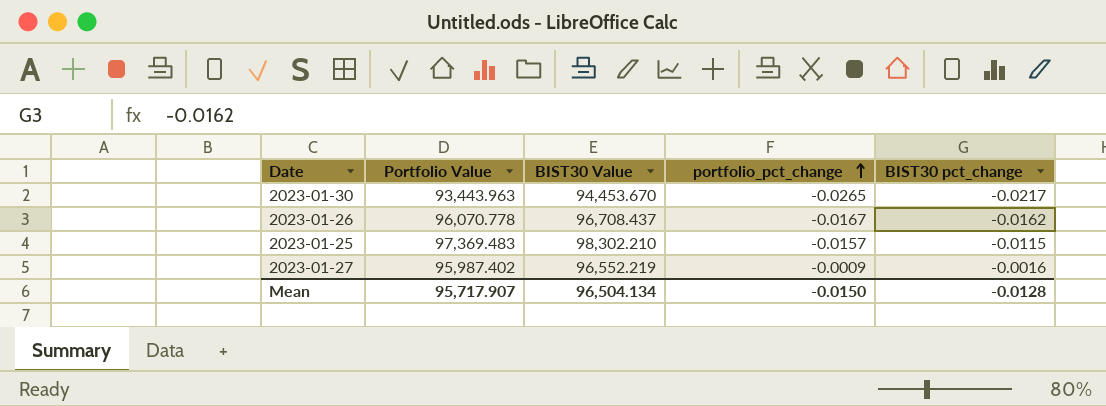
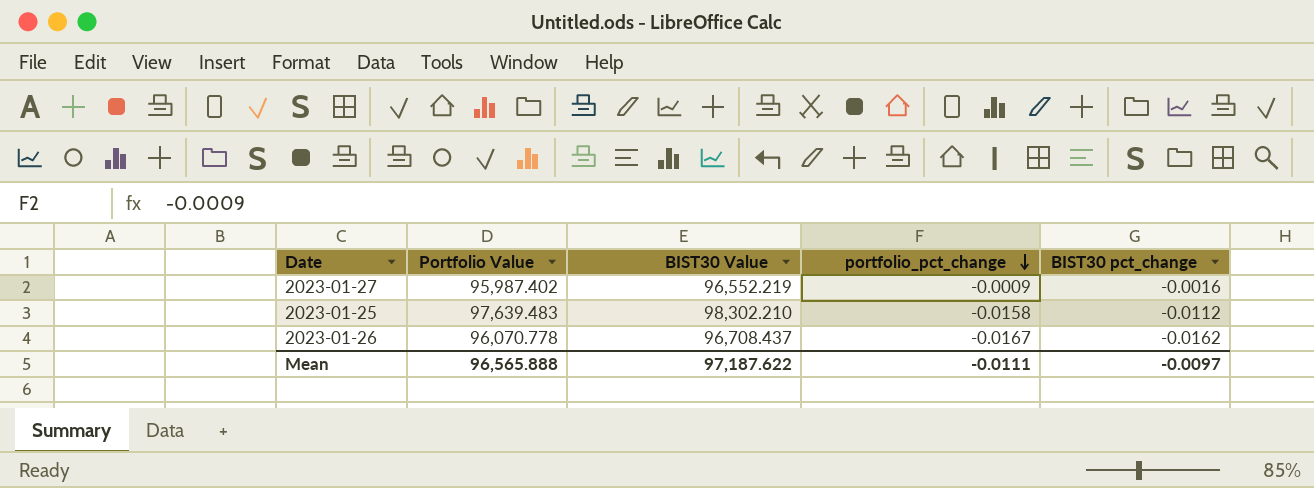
row order: portfolio_pct_change ascending -> portfolio_pct_change descending
row 2023-01-30: 93,443.963 | 94,453.670 | -0.0265 | -0.0217 -> none
2023-01-25 | Portfolio Value: 97,369.483 -> 97,639.483
2023-01-25 | portfolio_pct_change: -0.0157 -> -0.0158
2023-01-25 | BIST30 pct_change: -0.0115 -> -0.0112
Mean | Portfolio Value: 95,717.907 -> 96,565.888
Mean | BIST30 Value: 96,504.134 -> 97,187.622
Mean | portfolio_pct_change: -0.0150 -> -0.0111
Mean | BIST30 pct_change: -0.0128 -> -0.0097

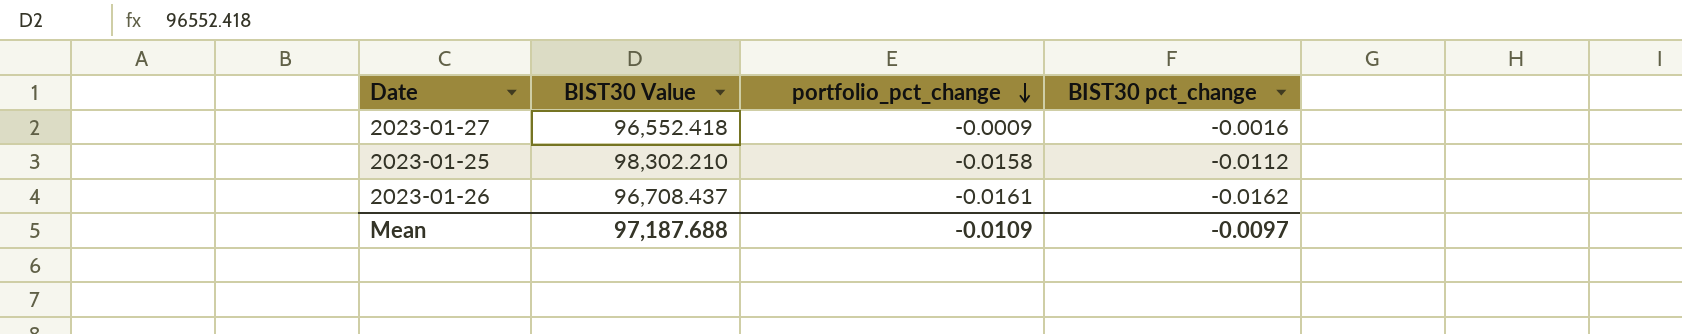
column Portfolio Value | position: 2 -> none
2023-01-27 | BIST30 Value: 96,552.219 -> 96,552.418
2023-01-26 | portfolio_pct_change: -0.0167 -> -0.0161
Mean | BIST30 Value: 97,187.622 -> 97,187.688
Mean | portfolio_pct_change: -0.0111 -> -0.0109

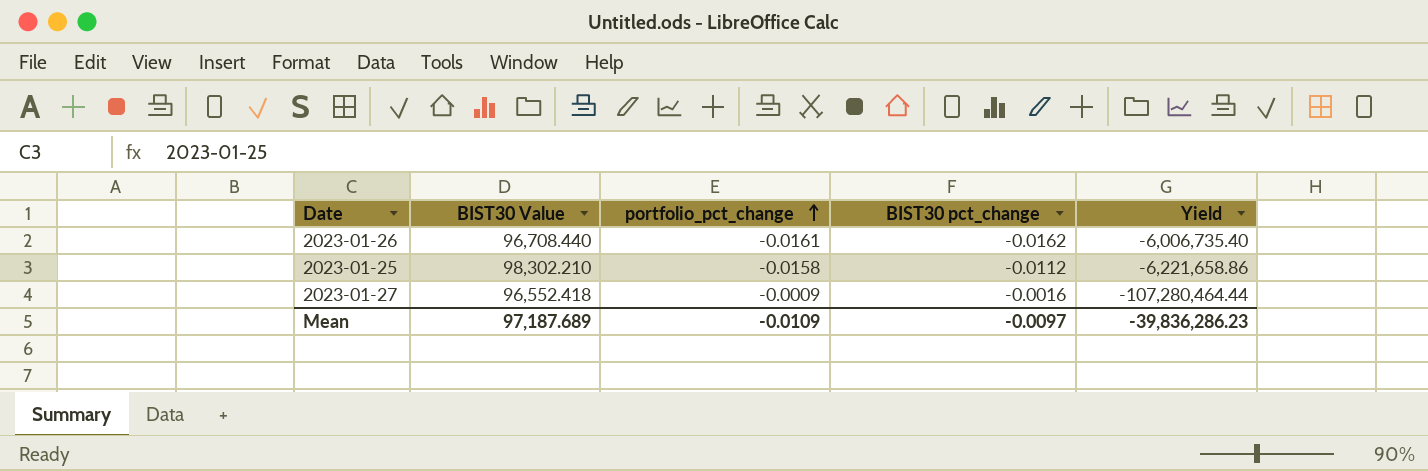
row order: portfolio_pct_change descending -> portfolio_pct_change ascending
column Yield | formula: none -> [BIST30 Value] / [portfolio_pct_change]
2023-01-26 | BIST30 Value: 96,708.437 -> 96,708.440
Mean | BIST30 Value: 97,187.688 -> 97,187.689

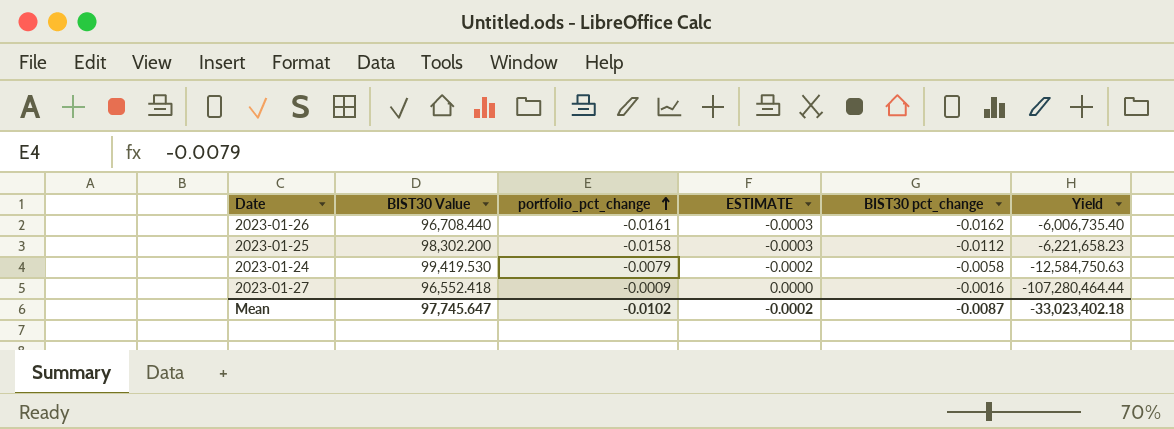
column ESTIMATE | formula: none -> [portfolio_pct_change] * 0.02
2023-01-25 | BIST30 Value: 98,302.210 -> 98,302.200
2023-01-25 | Yield: -6,221,658.86 -> -6,221,658.23
row 2023-01-24: none -> 99,419.530 | -0.0079 | -0.0002 | -0.0058 | -12,584,750.63
Mean | BIST30 Value: 97,187.689 -> 97,745.647
Mean | portfolio_pct_change: -0.0109 -> -0.0102
Mean | BIST30 pct_change: -0.0097 -> -0.0087
Mean | Yield: -39,836,286.23 -> -33,023,402.18

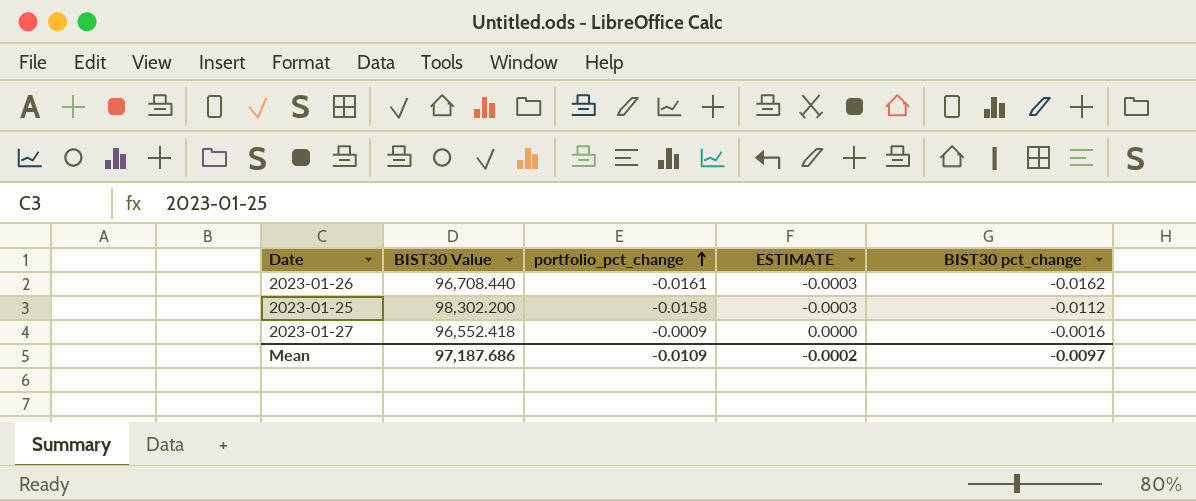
column Yield | formula: [BIST30 Value] / [portfolio_pct_change] -> none
row 2023-01-24: 99,419.530 | -0.0079 | -0.0002 | -0.0058 | -12,584,750.63 -> none
Mean | BIST30 Value: 97,745.647 -> 97,187.686
Mean | portfolio_pct_change: -0.0102 -> -0.0109
Mean | BIST30 pct_change: -0.0087 -> -0.0097

